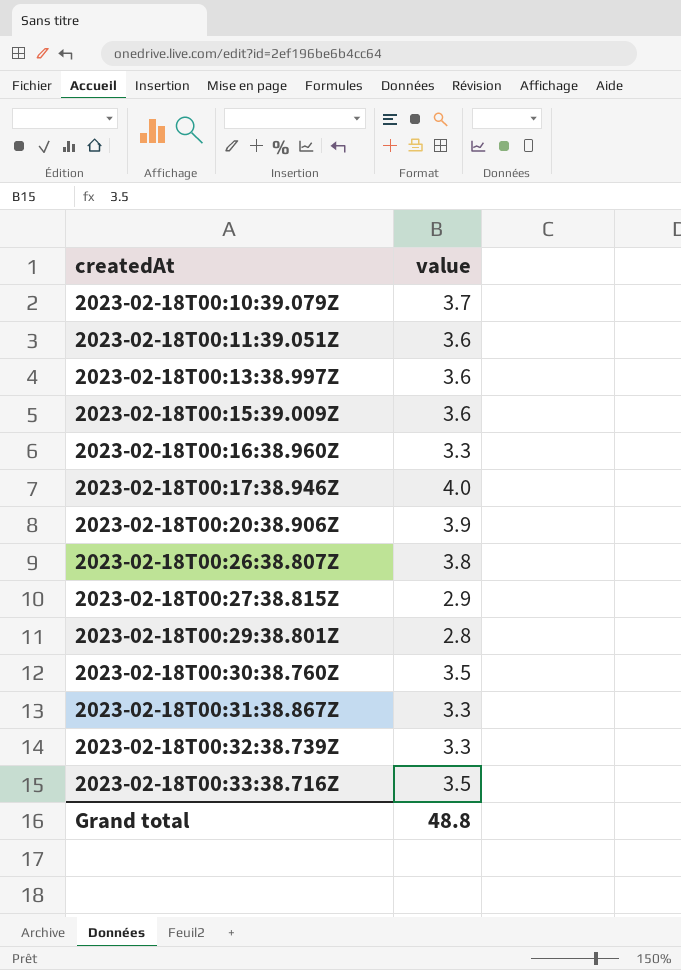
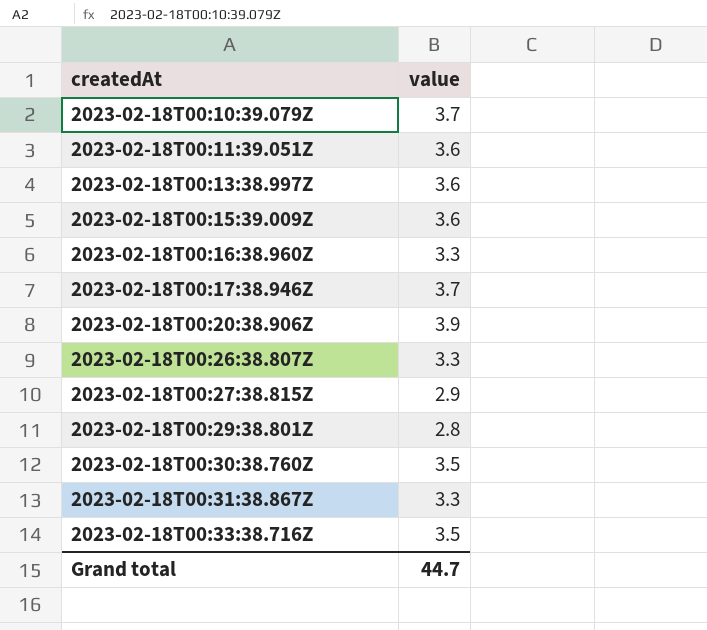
row 2023-02-18T00:32:38.739Z: 3.3 -> none
2023-02-18T00:17:38.946Z | value: 4.0 -> 3.7
2023-02-18T00:26:38.807Z | value: 3.8 -> 3.3
Grand total | value: 48.8 -> 44.7

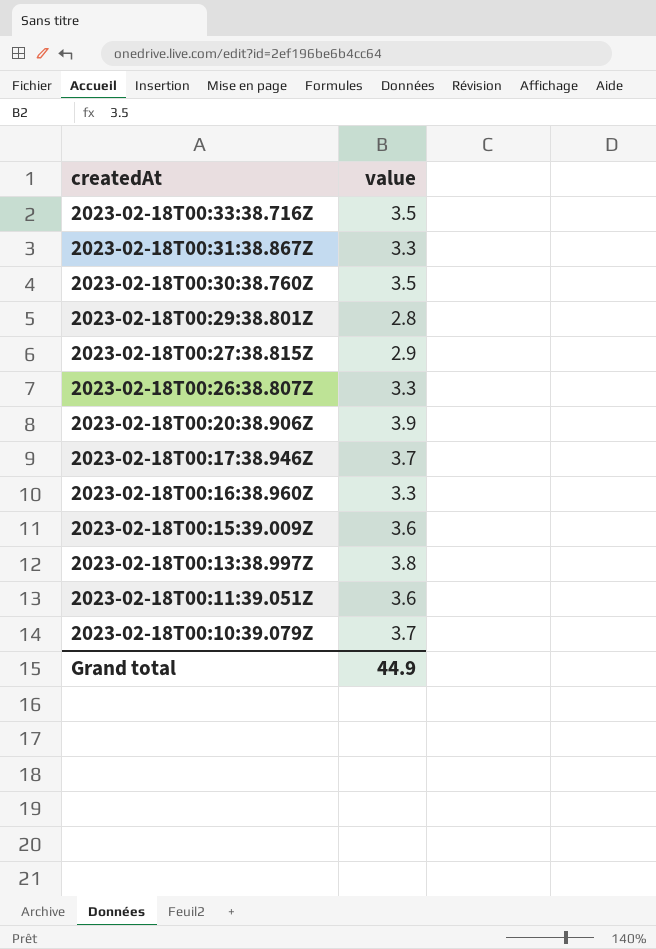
row order: createdAt ascending -> createdAt descending
2023-02-18T00:13:38.997Z | value: 3.6 -> 3.8
Grand total | value: 44.7 -> 44.9

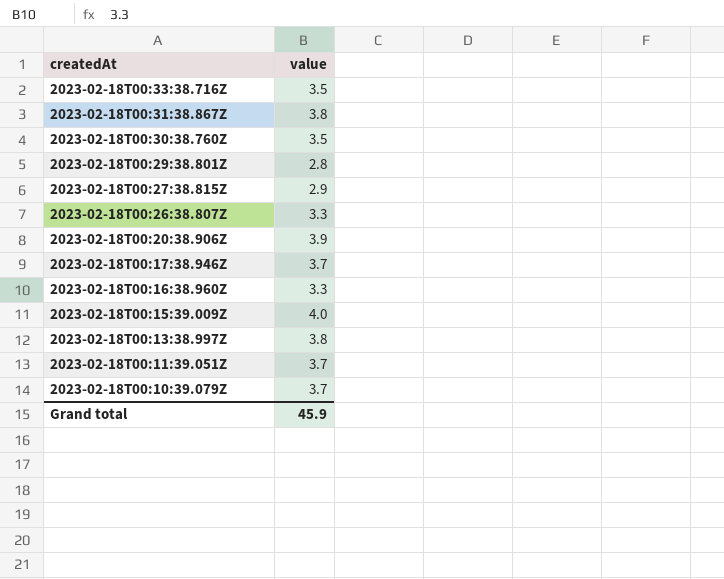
2023-02-18T00:31:38.867Z | value: 3.3 -> 3.8
2023-02-18T00:15:39.009Z | value: 3.6 -> 4.0
2023-02-18T00:11:39.051Z | value: 3.6 -> 3.7
Grand total | value: 44.9 -> 45.9

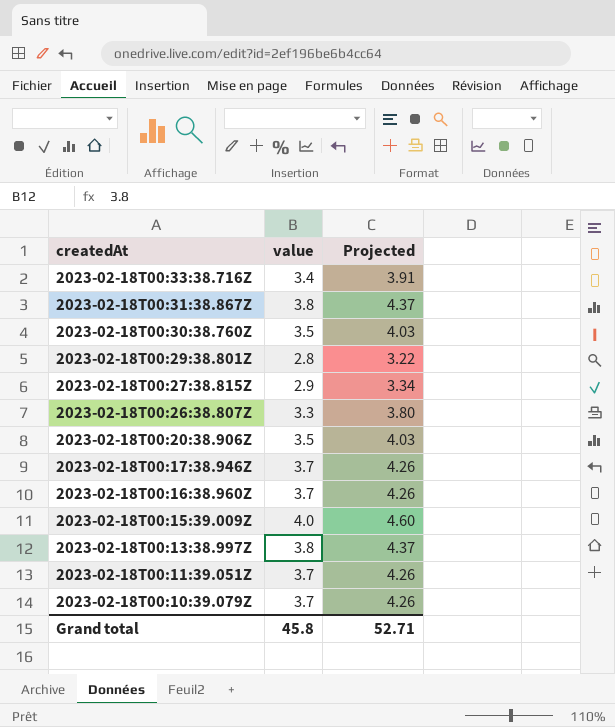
column Projected | formula: none -> [value] * 1.15
2023-02-18T00:33:38.716Z | value: 3.5 -> 3.4
2023-02-18T00:20:38.906Z | value: 3.9 -> 3.5
2023-02-18T00:16:38.960Z | value: 3.3 -> 3.7
Grand total | value: 45.9 -> 45.8

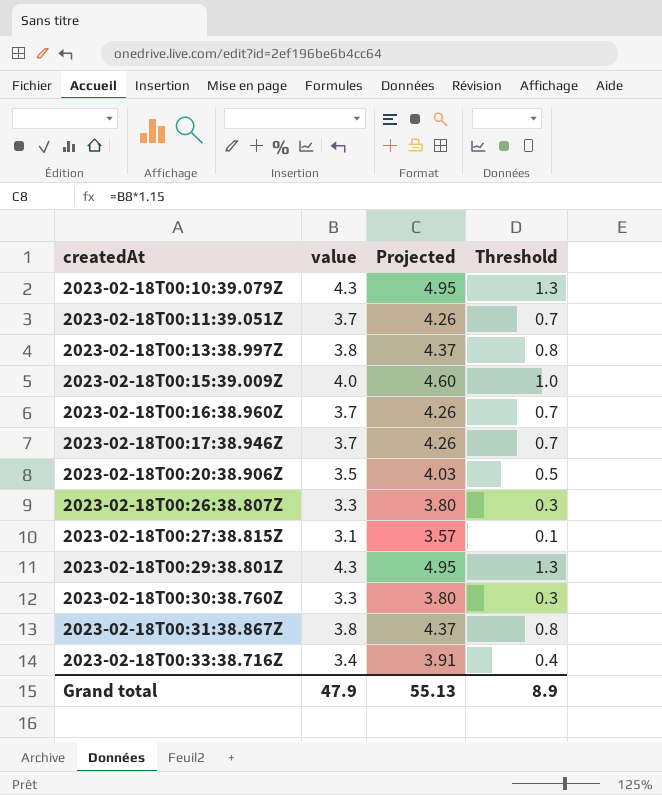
row order: createdAt descending -> createdAt ascending
column Threshold | formula: none -> [value] - 3
2023-02-18T00:10:39.079Z | value: 3.7 -> 4.3
2023-02-18T00:10:39.079Z | Projected: 4.26 -> 4.95
2023-02-18T00:27:38.815Z | value: 2.9 -> 3.1
2023-02-18T00:27:38.815Z | Projected: 3.34 -> 3.57
2023-02-18T00:29:38.801Z | value: 2.8 -> 4.3
2023-02-18T00:29:38.801Z | Projected: 3.22 -> 4.95
2023-02-18T00:30:38.760Z | value: 3.5 -> 3.3
2023-02-18T00:30:38.760Z | Projected: 4.03 -> 3.80
Grand total | value: 45.8 -> 47.9
Grand total | Projected: 52.71 -> 55.13

